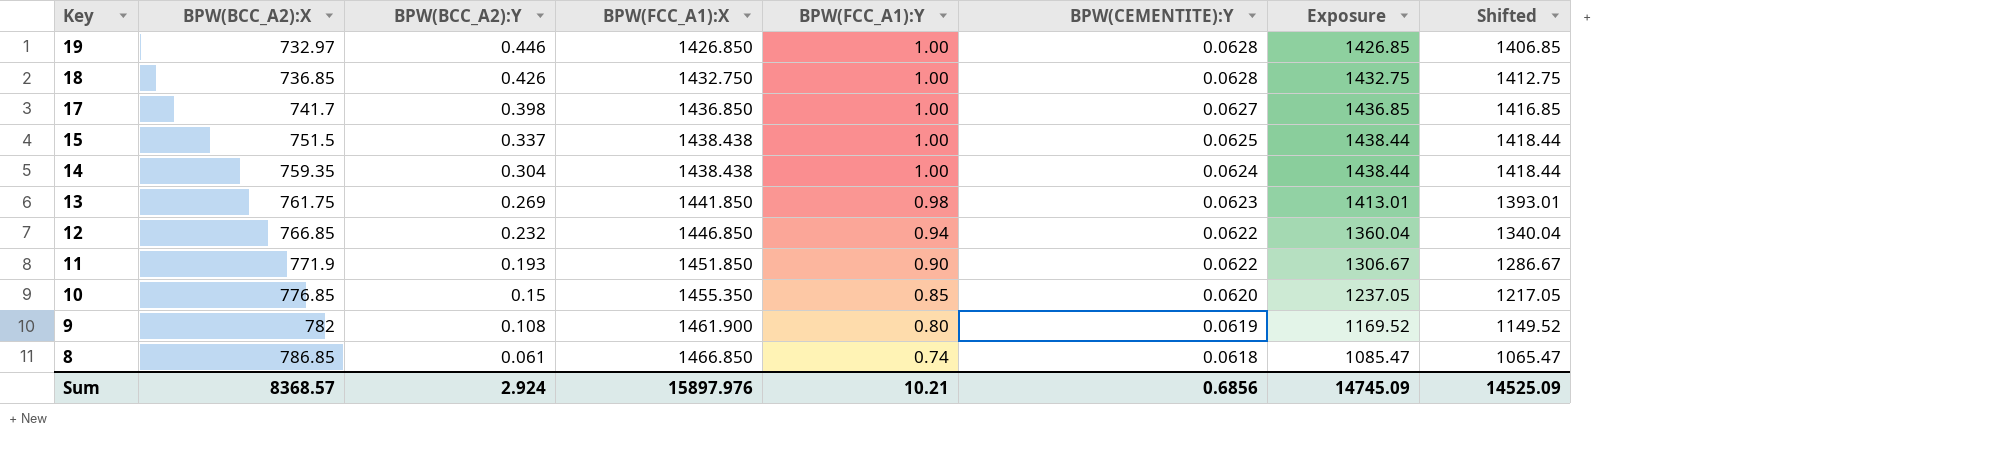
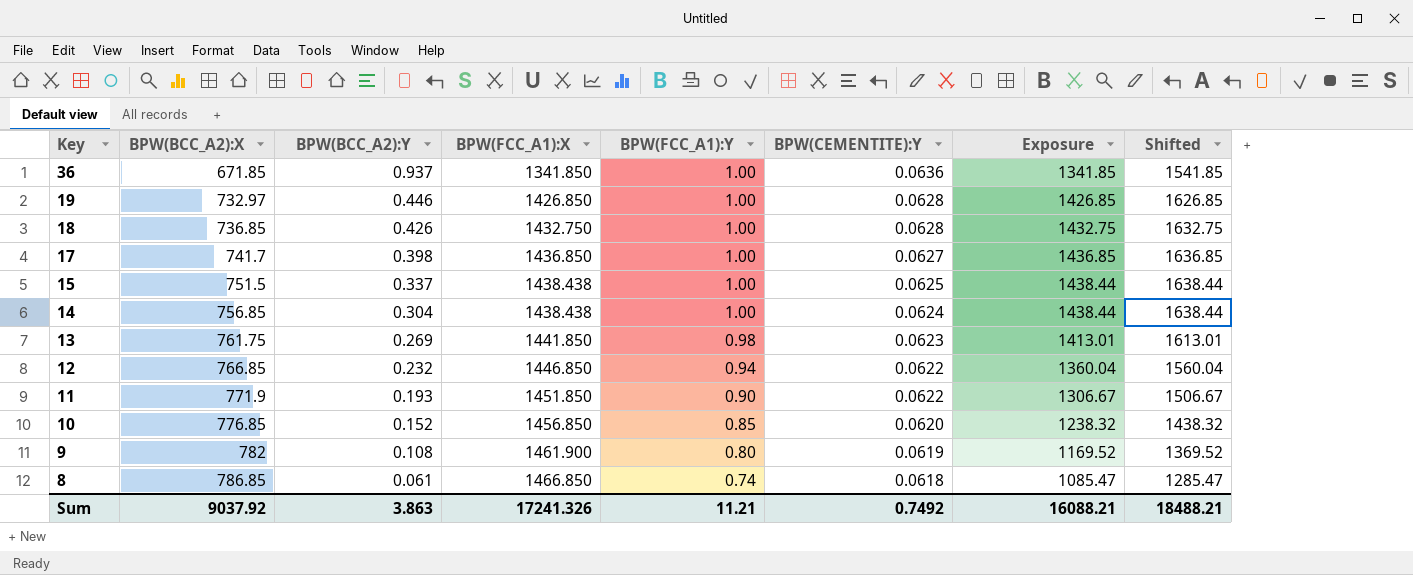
column Shifted | formula: [Exposure] - 20 -> [Exposure] + 200
row 36: none -> 671.85 | 0.937 | 1341.850 | 1.00 | 0.0636 | 1341.85 | 1541.85
14 | BPW(BCC_A2):X: 759.35 -> 756.85
10 | BPW(BCC_A2):Y: 0.15 -> 0.152
10 | BPW(FCC_A1):X: 1455.350 -> 1456.850
10 | Exposure: 1237.05 -> 1238.32
Sum | BPW(BCC_A2):X: 8368.57 -> 9037.92
Sum | BPW(BCC_A2):Y: 2.924 -> 3.863
Sum | BPW(FCC_A1):X: 15897.976 -> 17241.326
Sum | BPW(FCC_A1):Y: 10.21 -> 11.21
Sum | BPW(CEMENTITE):Y: 0.6856 -> 0.7492
Sum | Exposure: 14745.09 -> 16088.21
Sum | Shifted: 14525.09 -> 18488.21

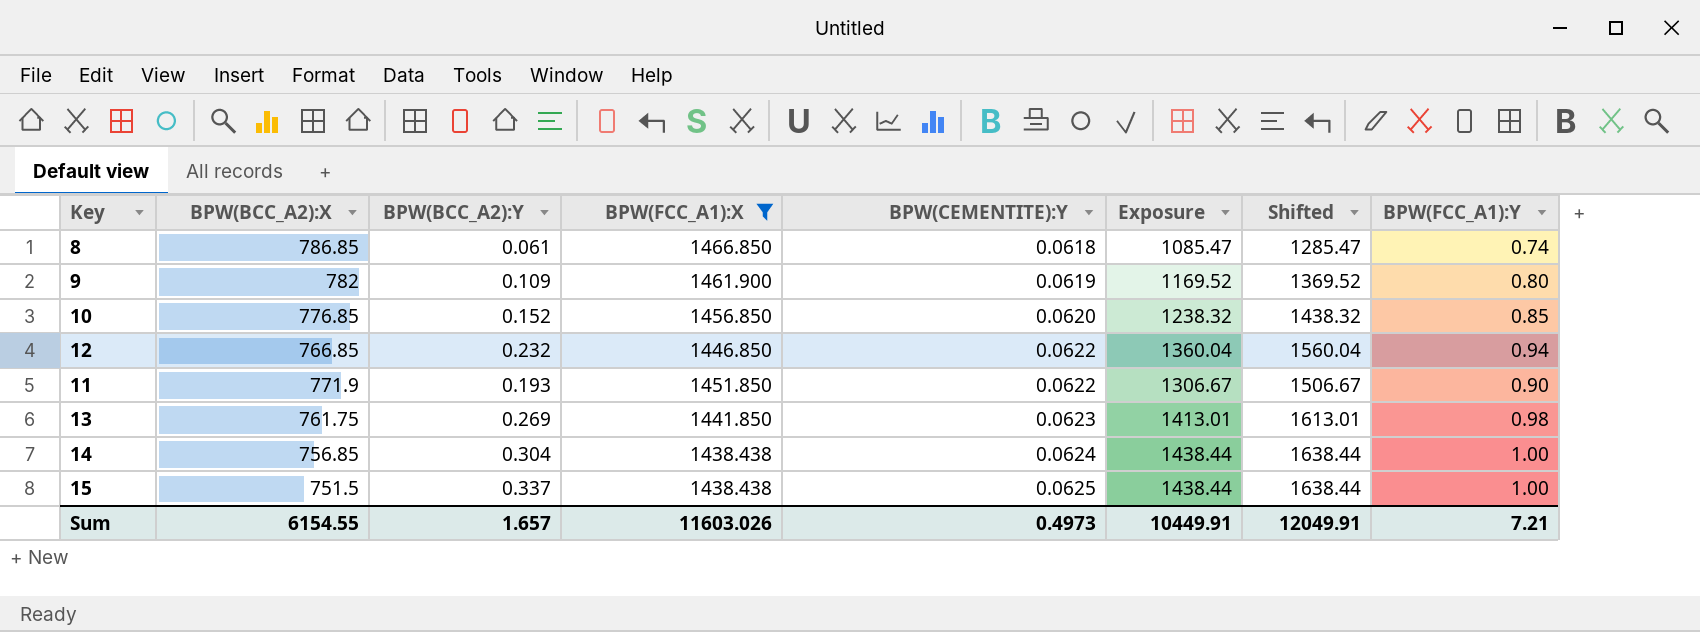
filter: none -> BPW(FCC_A1):X >= 1438.438
row order: Key descending -> BPW(CEMENTITE):Y ascending
column BPW(FCC_A1):Y | position: 5 -> 8
9 | BPW(BCC_A2):Y: 0.108 -> 0.109
Sum | BPW(BCC_A2):X: 9037.92 -> 6154.55
Sum | BPW(BCC_A2):Y: 3.863 -> 1.657
Sum | BPW(FCC_A1):X: 17241.326 -> 11603.026
Sum | BPW(CEMENTITE):Y: 0.7492 -> 0.4973
Sum | Exposure: 16088.21 -> 10449.91
Sum | Shifted: 18488.21 -> 12049.91
Sum | BPW(FCC_A1):Y: 11.21 -> 7.21

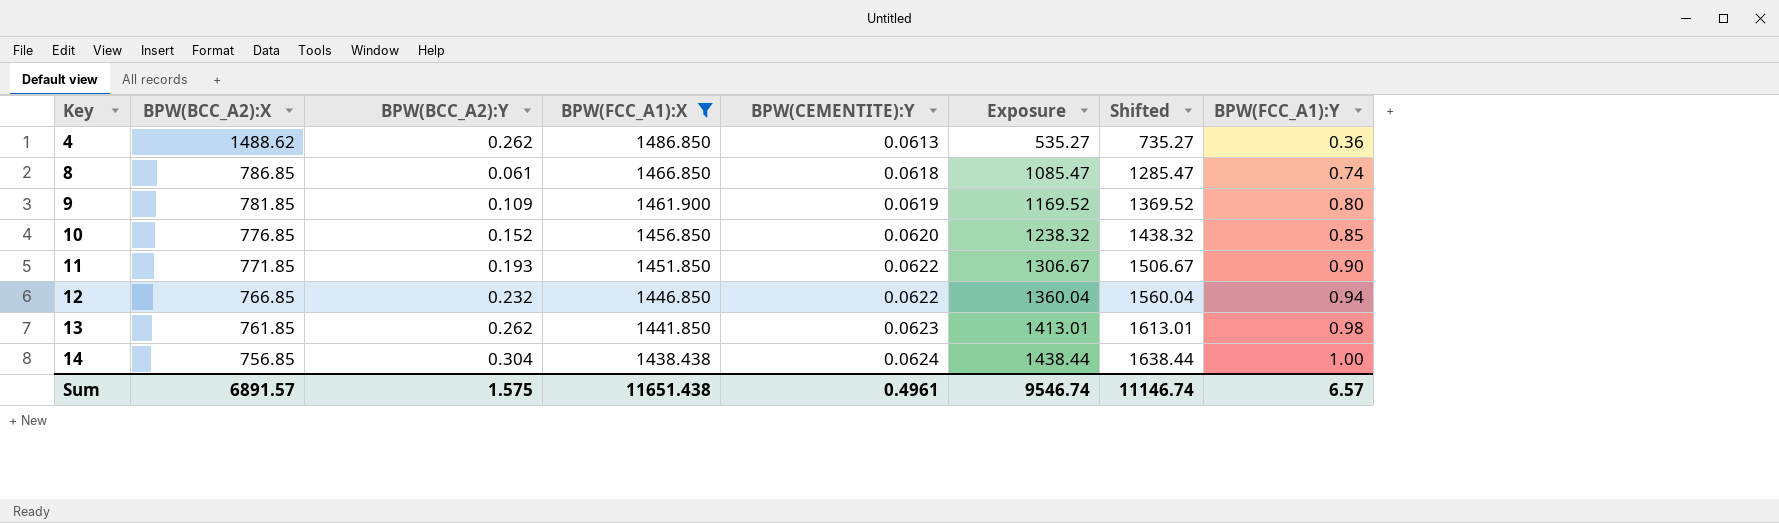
row order: BPW(CEMENTITE):Y ascending -> Key ascending
row 15: 751.5 | 0.337 | 1438.438 | 0.0625 | 1438.44 | 1638.44 | 1.00 -> none
row 4: none -> 1488.62 | 0.262 | 1486.850 | 0.0613 | 535.27 | 735.27 | 0.36
9 | BPW(BCC_A2):X: 782 -> 781.85
11 | BPW(BCC_A2):X: 771.9 -> 771.85
13 | BPW(BCC_A2):X: 761.75 -> 761.85
13 | BPW(BCC_A2):Y: 0.269 -> 0.262
Sum | BPW(BCC_A2):X: 6154.55 -> 6891.57
Sum | BPW(BCC_A2):Y: 1.657 -> 1.575
Sum | BPW(FCC_A1):X: 11603.026 -> 11651.438
Sum | BPW(CEMENTITE):Y: 0.4973 -> 0.4961
Sum | Exposure: 10449.91 -> 9546.74
Sum | Shifted: 12049.91 -> 11146.74
Sum | BPW(FCC_A1):Y: 7.21 -> 6.57

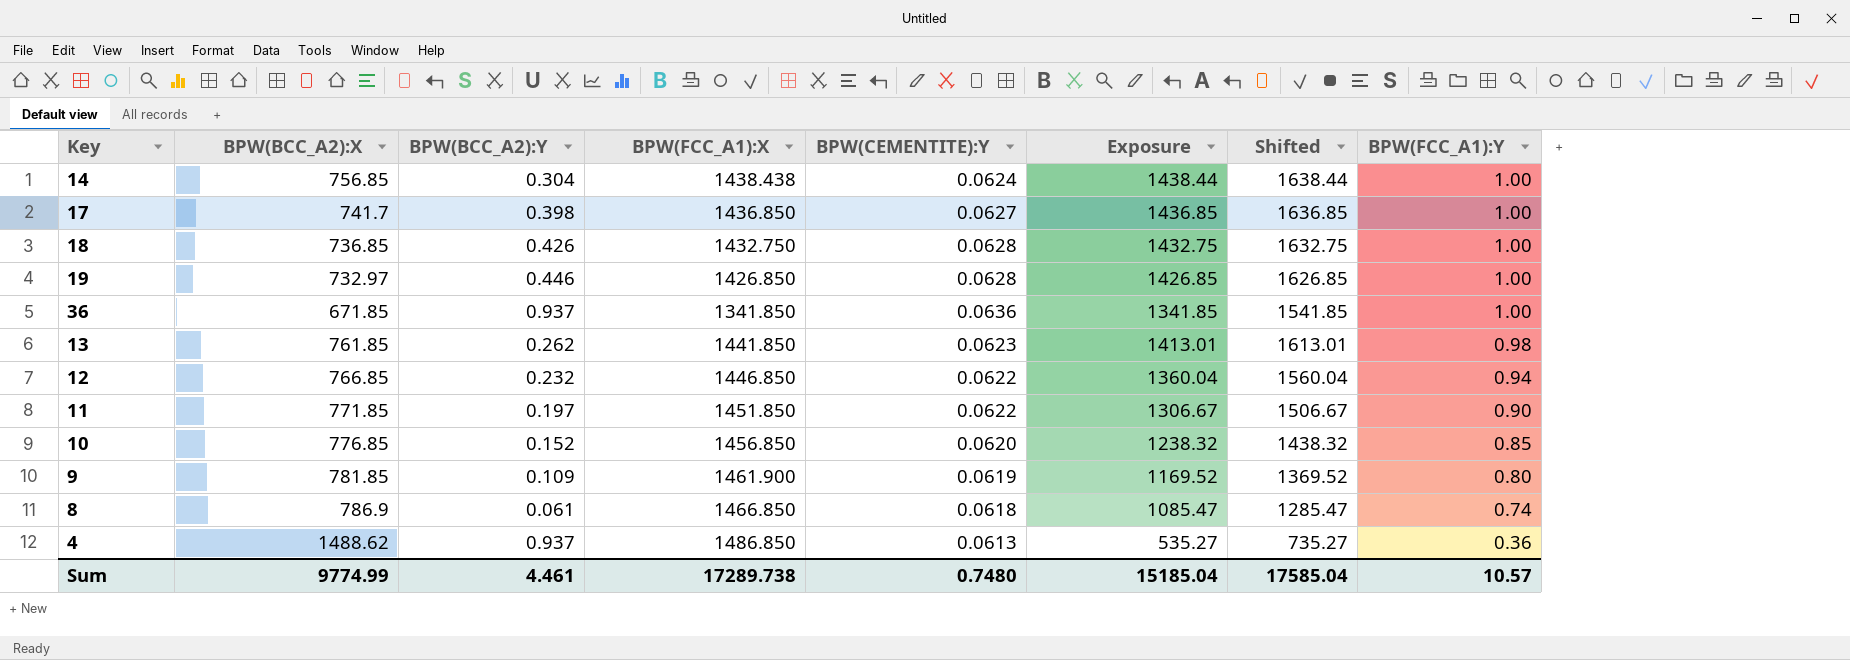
filter: BPW(FCC_A1):X >= 1438.438 -> none
row order: Key ascending -> BPW(FCC_A1):Y descending
11 | BPW(BCC_A2):Y: 0.193 -> 0.197
8 | BPW(BCC_A2):X: 786.85 -> 786.9
4 | BPW(BCC_A2):Y: 0.262 -> 0.937
Sum | BPW(BCC_A2):X: 6891.57 -> 9774.99
Sum | BPW(BCC_A2):Y: 1.575 -> 4.461
Sum | BPW(FCC_A1):X: 11651.438 -> 17289.738
Sum | BPW(CEMENTITE):Y: 0.4961 -> 0.7480
Sum | Exposure: 9546.74 -> 15185.04
Sum | Shifted: 11146.74 -> 17585.04
Sum | BPW(FCC_A1):Y: 6.57 -> 10.57

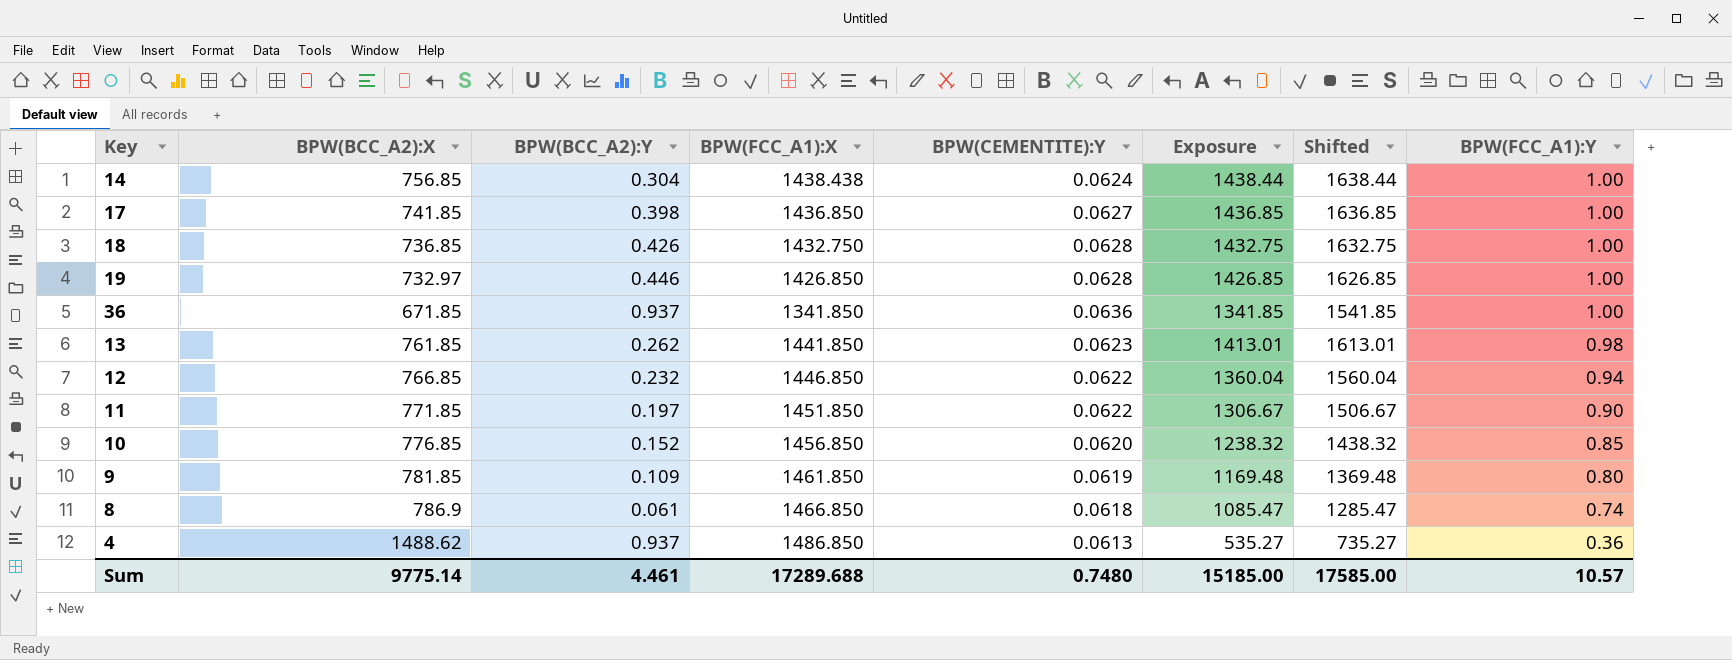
17 | BPW(BCC_A2):X: 741.7 -> 741.85
9 | BPW(FCC_A1):X: 1461.900 -> 1461.850
9 | Exposure: 1169.52 -> 1169.48
9 | Shifted: 1369.52 -> 1369.48
Sum | BPW(BCC_A2):X: 9774.99 -> 9775.14
Sum | BPW(FCC_A1):X: 17289.738 -> 17289.688
Sum | Exposure: 15185.04 -> 15185.00
Sum | Shifted: 17585.04 -> 17585.00

